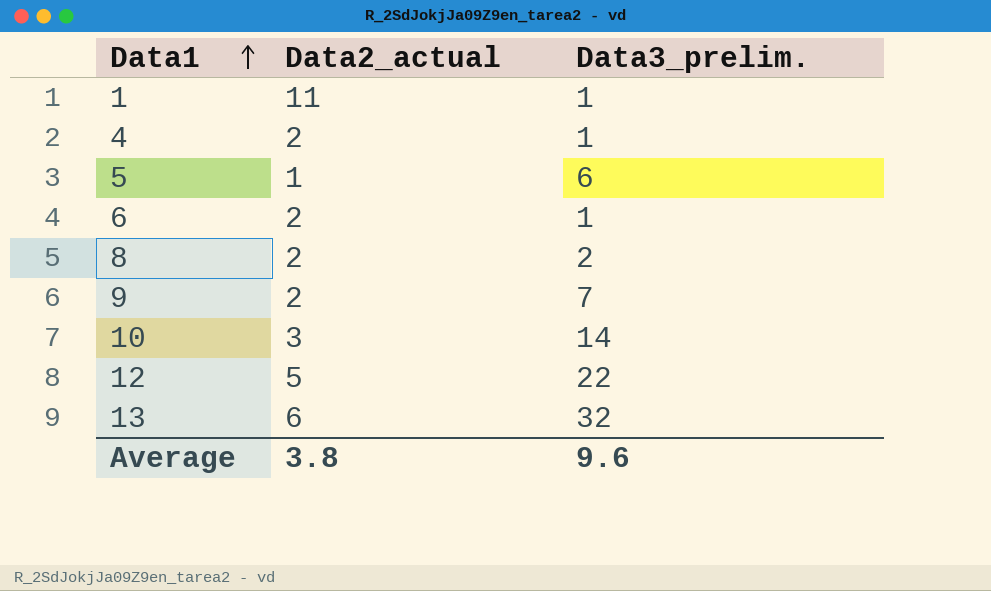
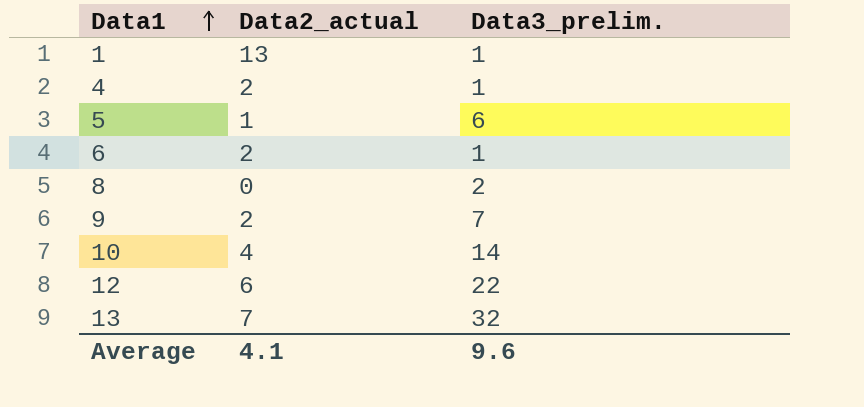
1 | Data2_actual: 11 -> 13
8 | Data2_actual: 2 -> 0
10 | Data2_actual: 3 -> 4
12 | Data2_actual: 5 -> 6
13 | Data2_actual: 6 -> 7
Average | Data2_actual: 3.8 -> 4.1

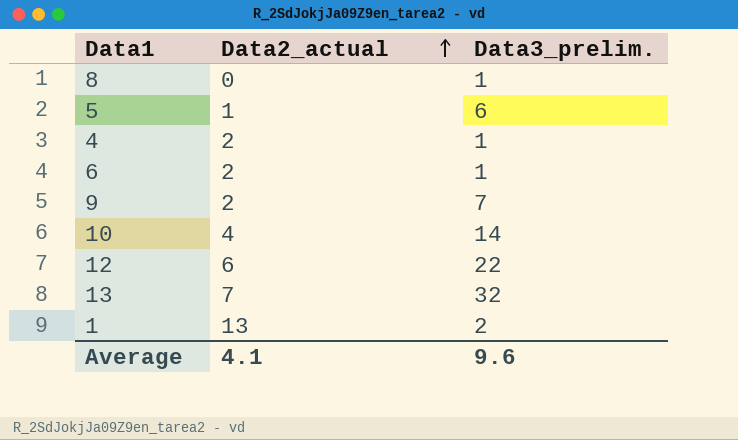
row order: Data1 ascending -> Data2_actual ascending
8 | Data3_prelim.: 2 -> 1
1 | Data3_prelim.: 1 -> 2

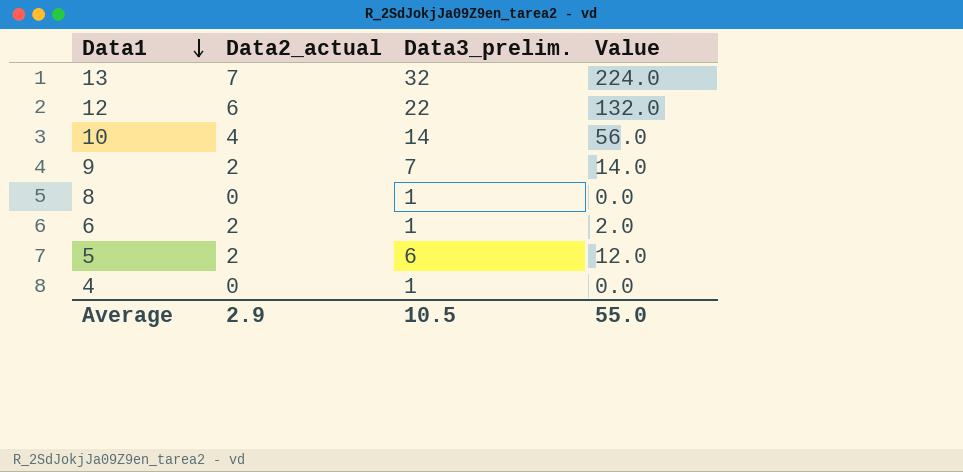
row order: Data2_actual ascending -> Data1 descending
column Value | formula: none -> [Data2_actual] * [Data3_prelim.]
row 1: 13 | 2 -> none
5 | Data2_actual: 1 -> 2
4 | Data2_actual: 2 -> 0
Average | Data2_actual: 4.1 -> 2.9
Average | Data3_prelim.: 9.6 -> 10.5

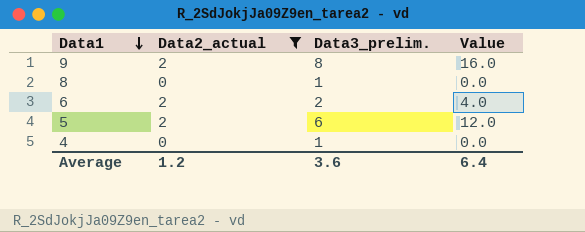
filter: none -> Data2_actual <= 2
9 | Data3_prelim.: 7 -> 8
9 | Value: 14.0 -> 16.0
6 | Data3_prelim.: 1 -> 2
6 | Value: 2.0 -> 4.0
Average | Data2_actual: 2.9 -> 1.2
Average | Data3_prelim.: 10.5 -> 3.6
Average | Value: 55.0 -> 6.4

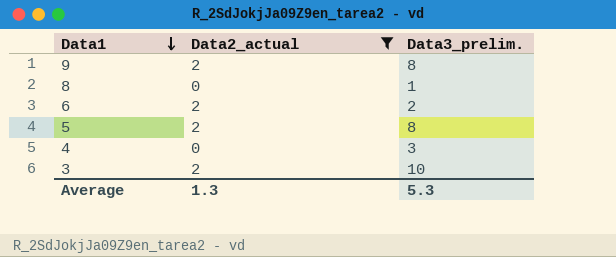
column Value | formula: [Data2_actual] * [Data3_prelim.] -> none
5 | Data3_prelim.: 6 -> 8
4 | Data3_prelim.: 1 -> 3
row 3: none -> 2 | 10
Average | Data2_actual: 1.2 -> 1.3
Average | Data3_prelim.: 3.6 -> 5.3

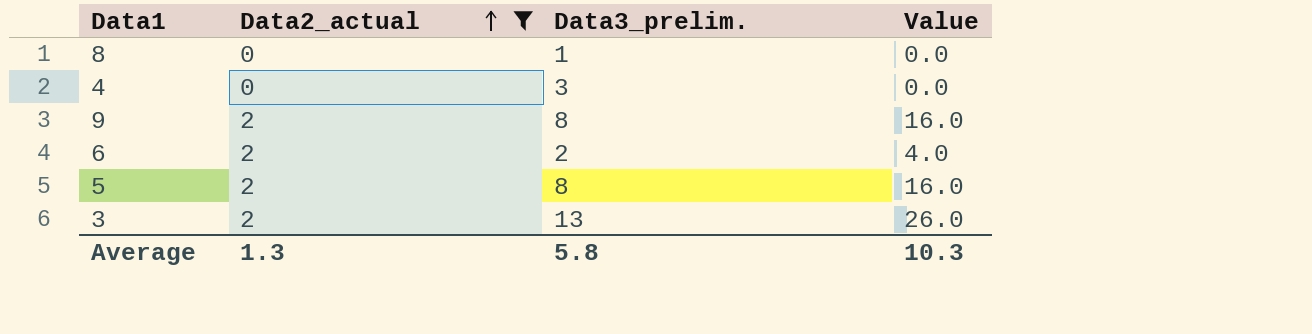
row order: Data1 descending -> Data2_actual ascending
column Value | formula: none -> [Data2_actual] * [Data3_prelim.]
3 | Data3_prelim.: 10 -> 13
Average | Data3_prelim.: 5.3 -> 5.8

